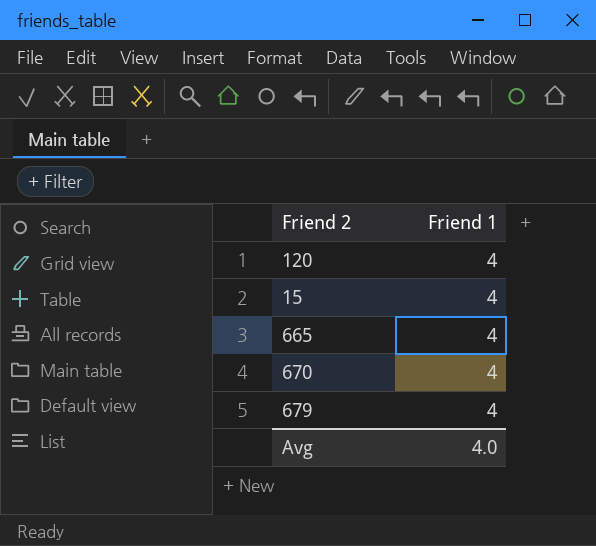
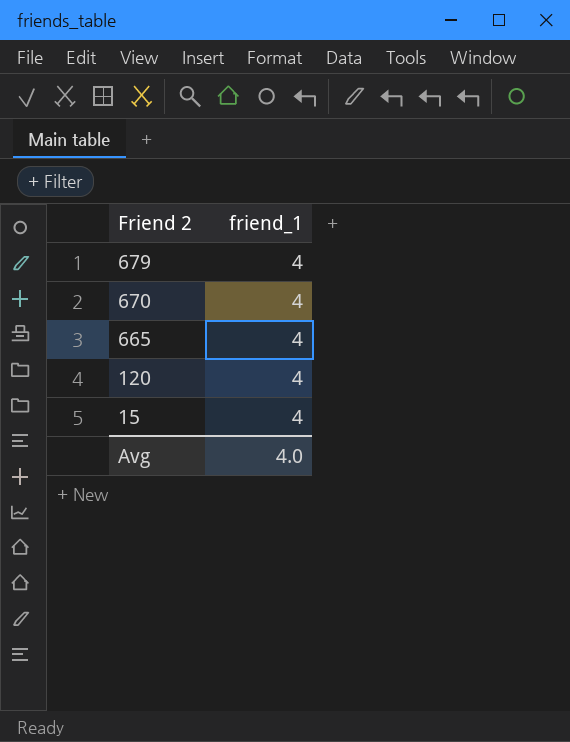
row order: none -> Friend 2 descending
column name: Friend 1 -> friend_1

